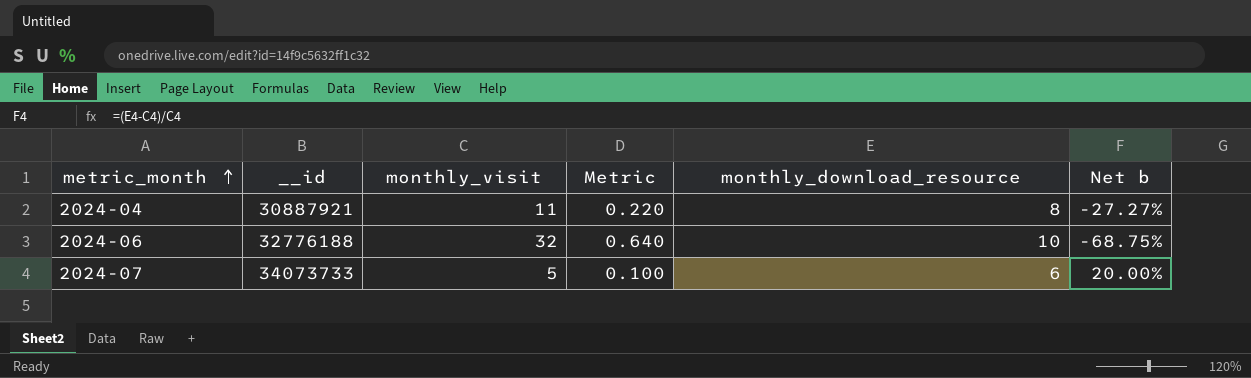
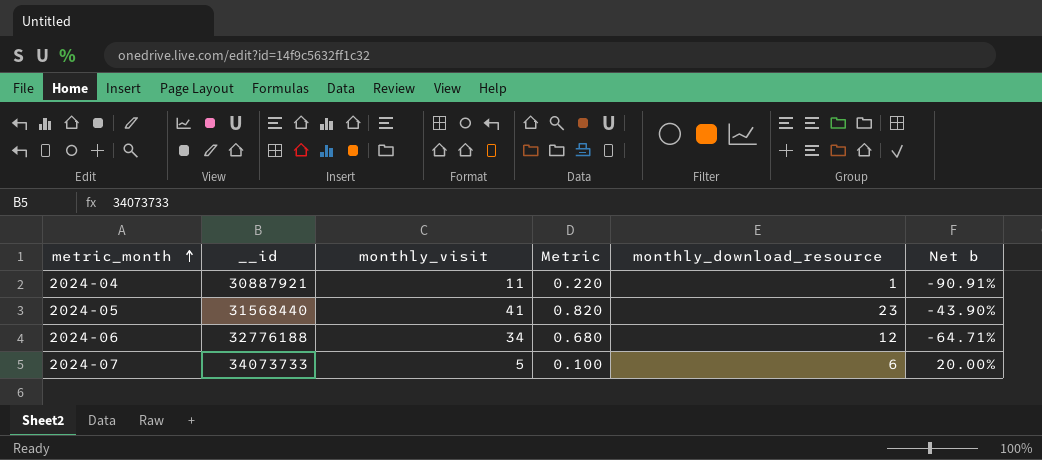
2024-04 | monthly_download_resource: 8 -> 1
2024-04 | Net b: -27.27% -> -90.91%
row 2024-05: none -> 31568440 | 41 | 0.820 | 23 | -43.90%
2024-06 | monthly_visit: 32 -> 34
2024-06 | Metric: 0.640 -> 0.680
2024-06 | monthly_download_resource: 10 -> 12
2024-06 | Net b: -68.75% -> -64.71%

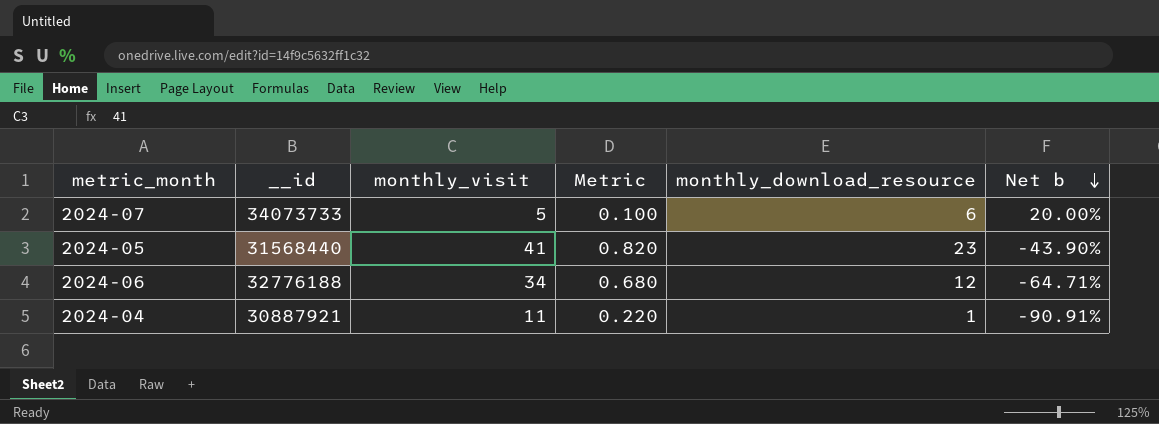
row order: metric_month ascending -> Net b descending

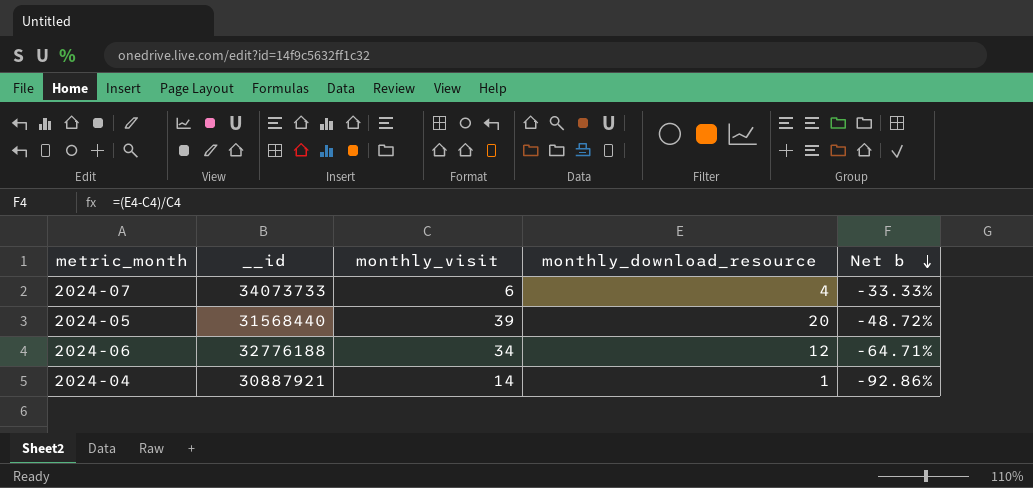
column Metric | formula: [monthly_visit] * 0.02 -> none
2024-07 | monthly_visit: 5 -> 6
2024-07 | monthly_download_resource: 6 -> 4
2024-07 | Net b: 20.00% -> -33.33%
2024-05 | monthly_visit: 41 -> 39
2024-05 | monthly_download_resource: 23 -> 20
2024-05 | Net b: -43.90% -> -48.72%
2024-04 | monthly_visit: 11 -> 14
2024-04 | Net b: -90.91% -> -92.86%

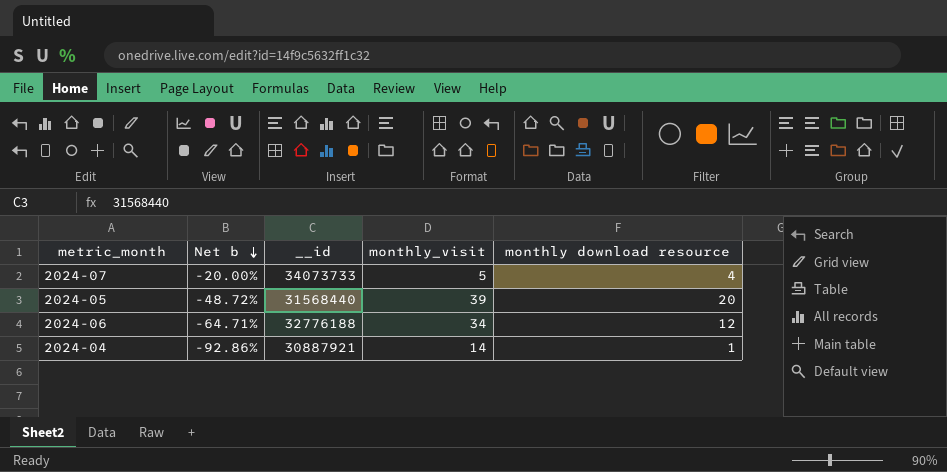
column Net b | position: 5 -> 2
column name: monthly_download_resource -> monthly download resource
2024-07 | Net b: -33.33% -> -20.00%
2024-07 | monthly_visit: 6 -> 5

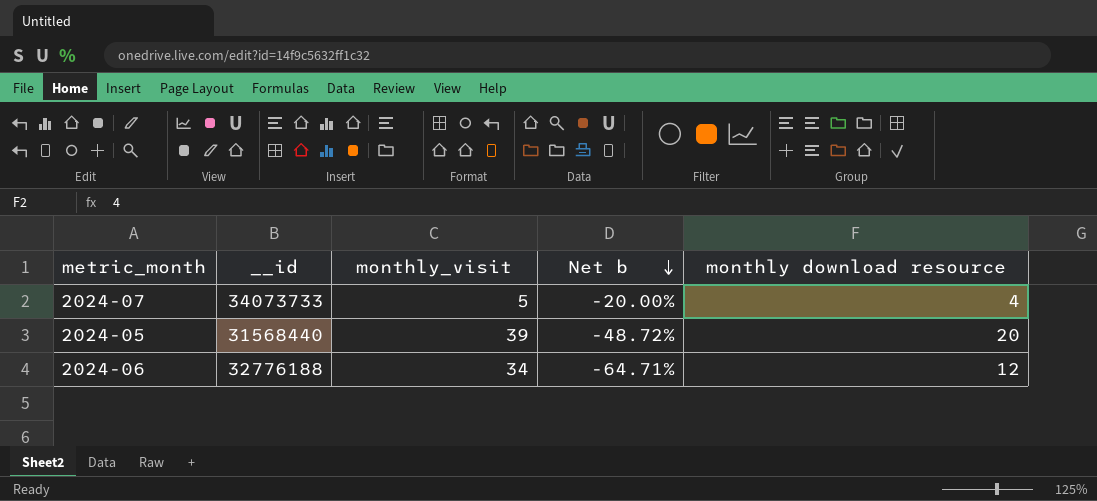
column Net b | position: 2 -> 4
row 2024-04: -92.86% | 30887921 | 14 | 1 -> none

